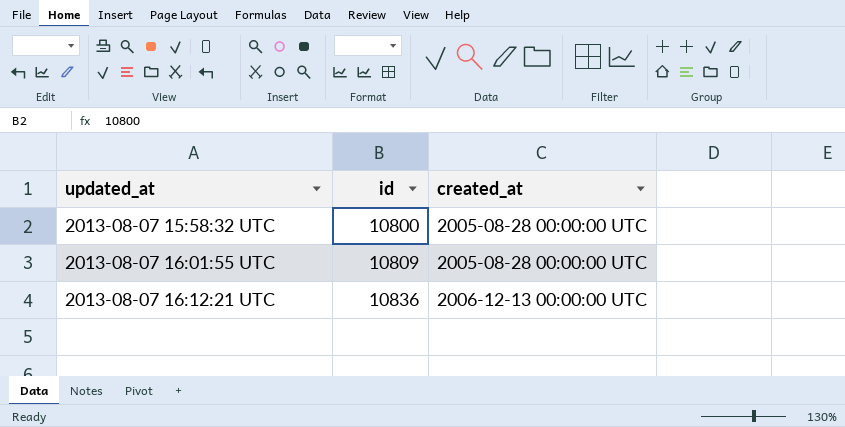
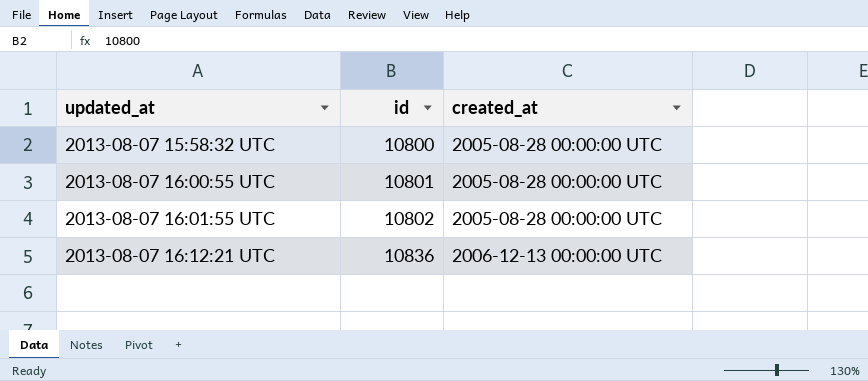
row 2013-08-07 16:00:55 UTC: none -> 10801 | 2005-08-28 00:00:00 UTC
2013-08-07 16:01:55 UTC | id: 10809 -> 10802

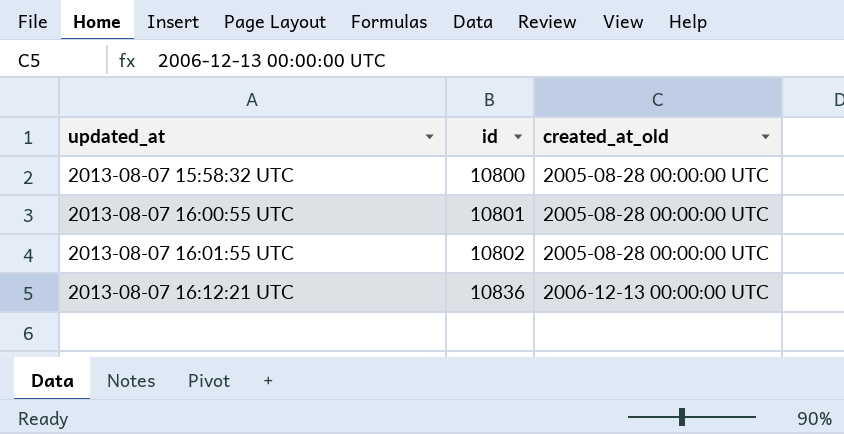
column name: created_at -> created_at_old

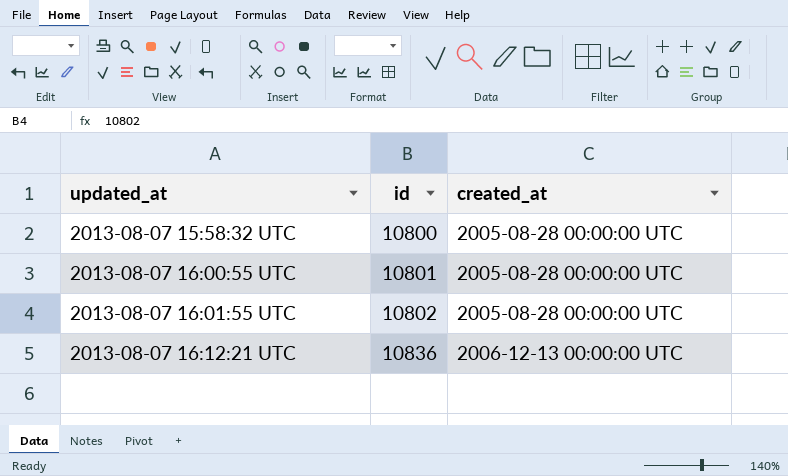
column name: created_at_old -> created_at

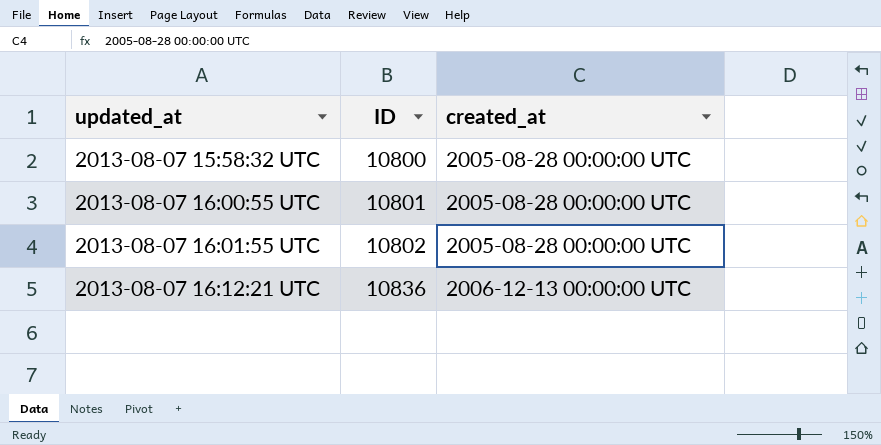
column name: id -> ID

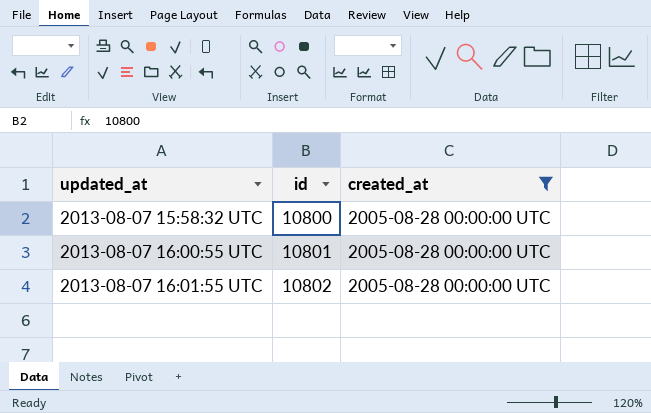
filter: none -> created_at = 2005-08-28 00:00:00 UTC
column name: ID -> id

